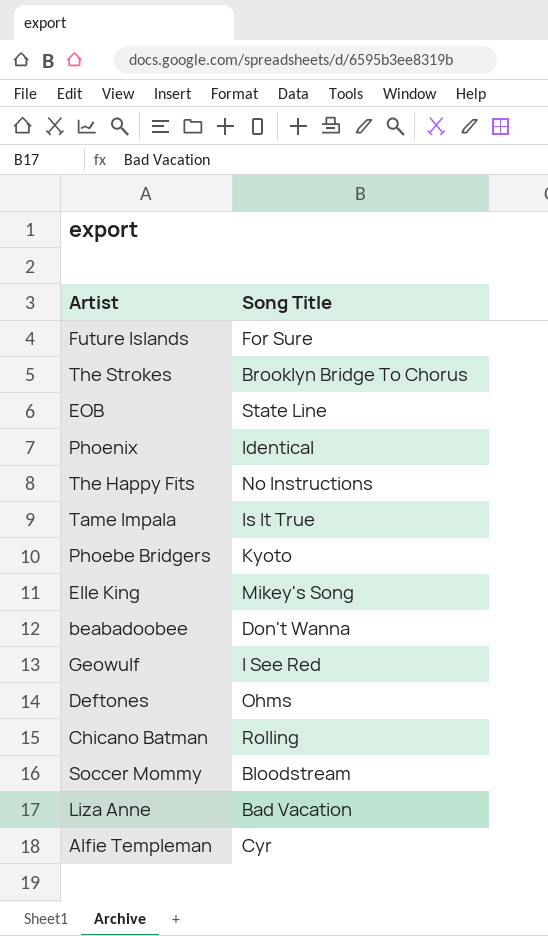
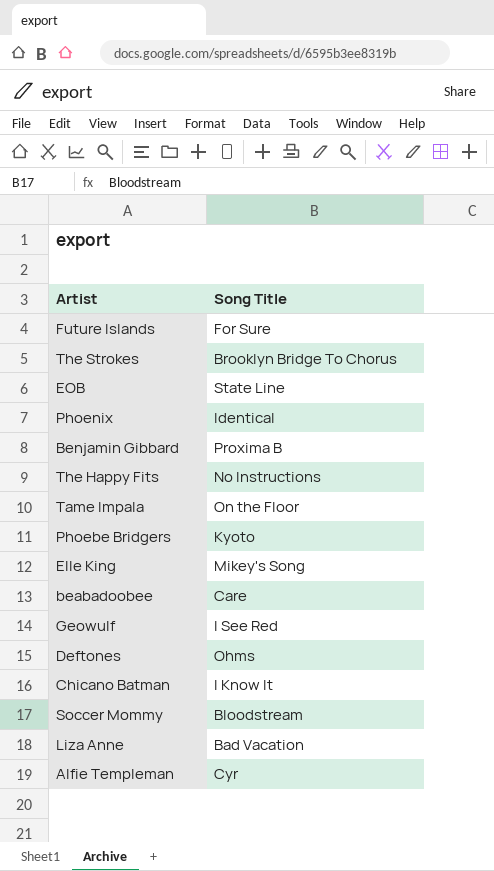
row Benjamin Gibbard: none -> Proxima B
Tame Impala | Song Title: Is It True -> On the Floor
beabadoobee | Song Title: Don't Wanna -> Care
Chicano Batman | Song Title: Rolling -> I Know It

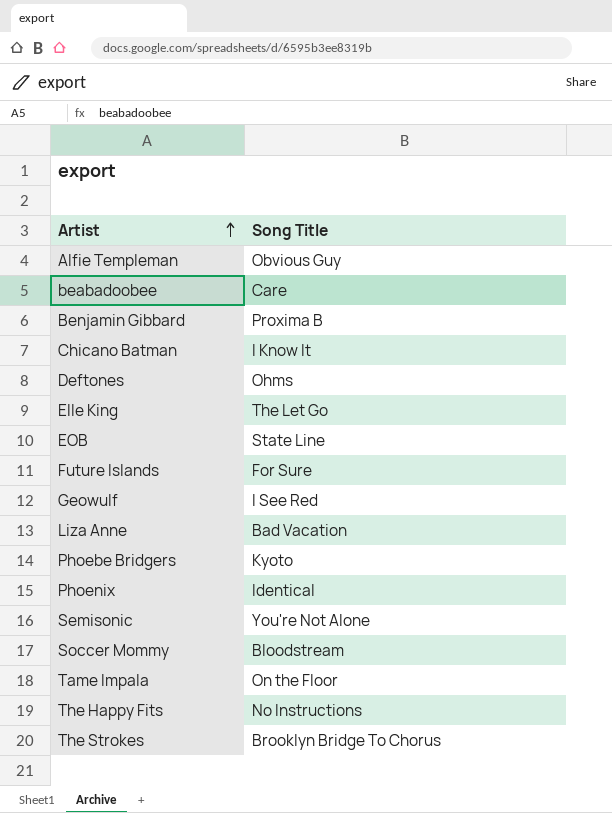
row order: none -> Artist ascending
Alfie Templeman | Song Title: Cyr -> Obvious Guy
Elle King | Song Title: Mikey's Song -> The Let Go
row Semisonic: none -> You're Not Alone

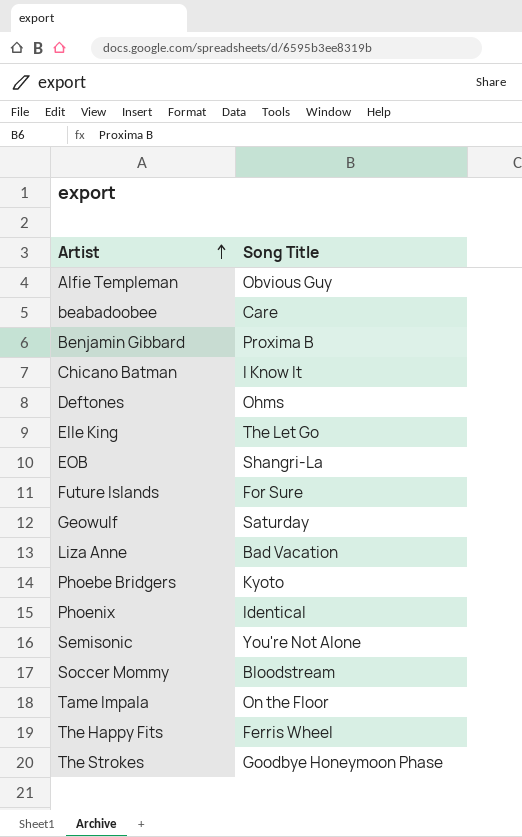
EOB | Song Title: State Line -> Shangri-La
Geowulf | Song Title: I See Red -> Saturday
The Happy Fits | Song Title: No Instructions -> Ferris Wheel
The Strokes | Song Title: Brooklyn Bridge To Chorus -> Goodbye Honeymoon Phase

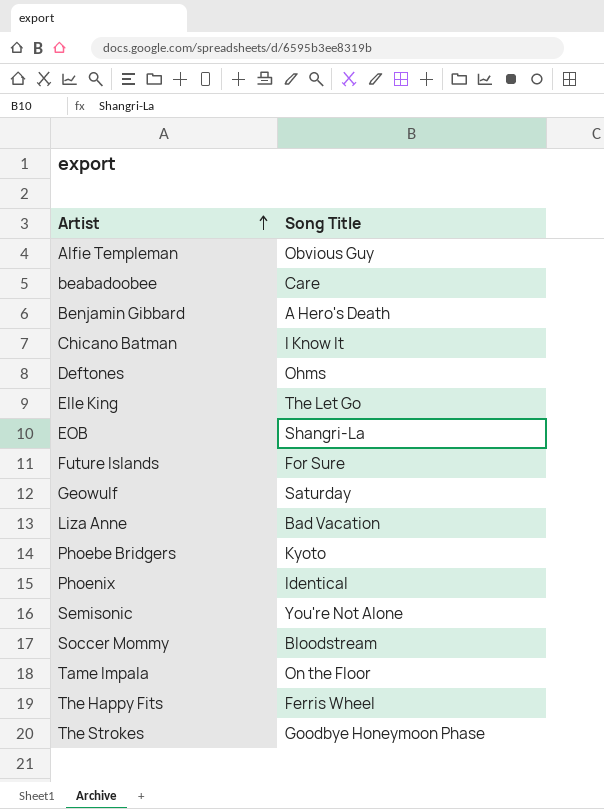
Benjamin Gibbard | Song Title: Proxima B -> A Hero's Death

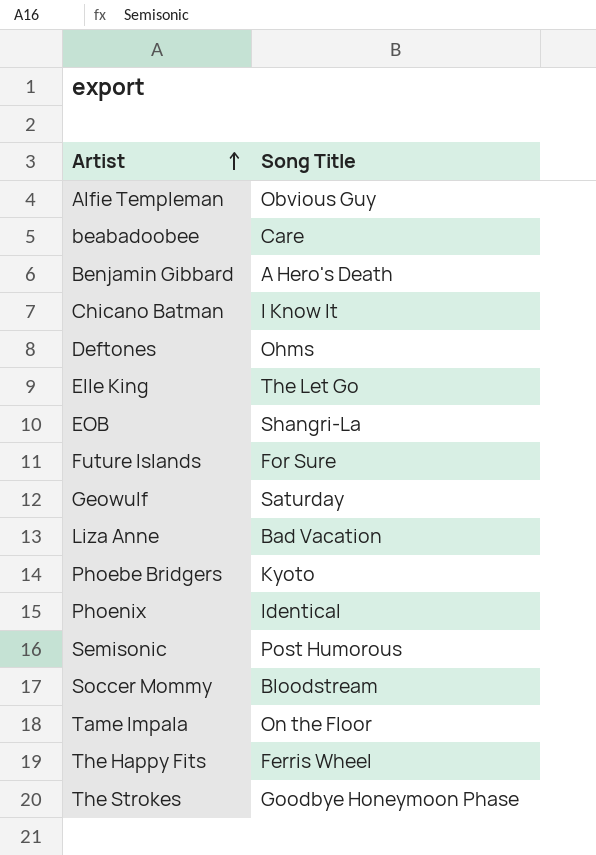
Semisonic | Song Title: You're Not Alone -> Post Humorous

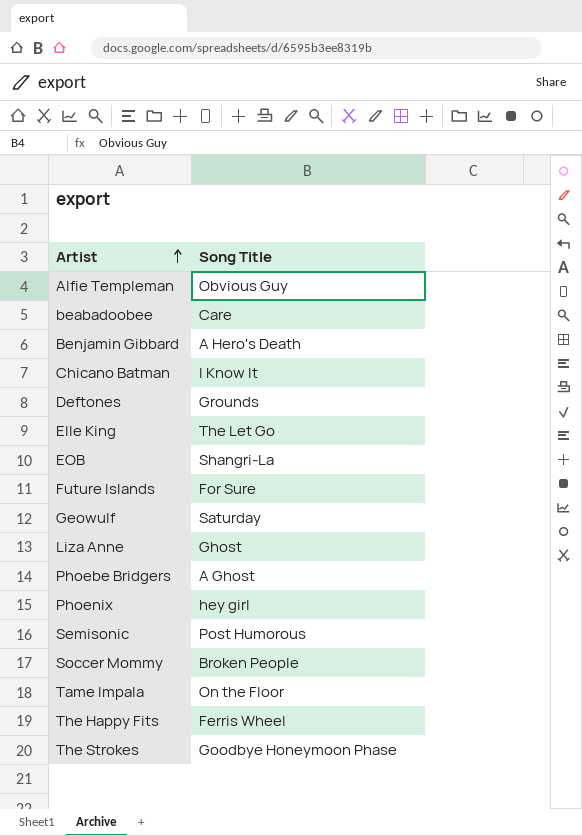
Deftones | Song Title: Ohms -> Grounds
Liza Anne | Song Title: Bad Vacation -> Ghost
Phoebe Bridgers | Song Title: Kyoto -> A Ghost
Phoenix | Song Title: Identical -> hey girl
Soccer Mommy | Song Title: Bloodstream -> Broken People

